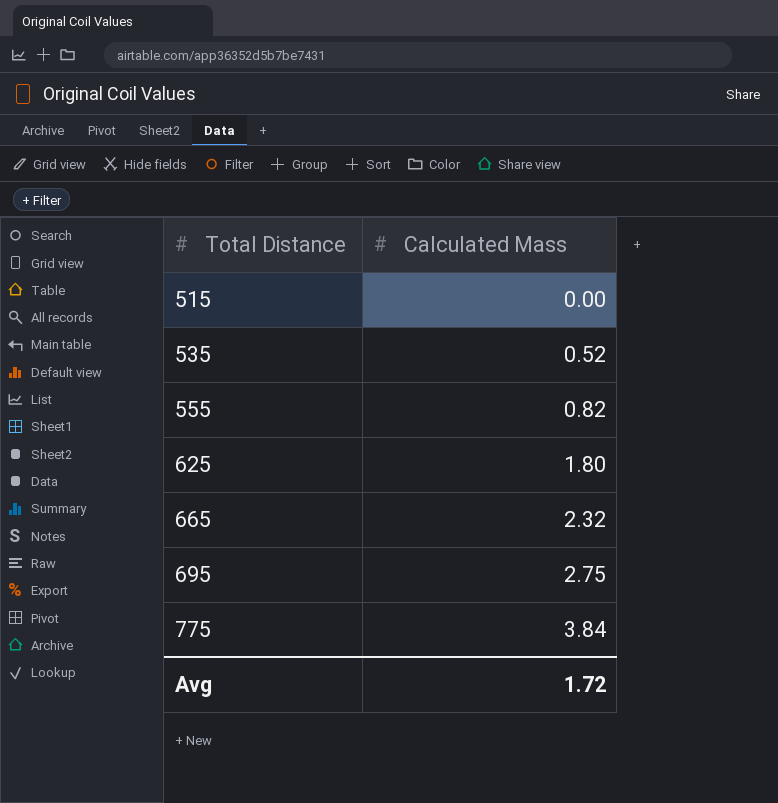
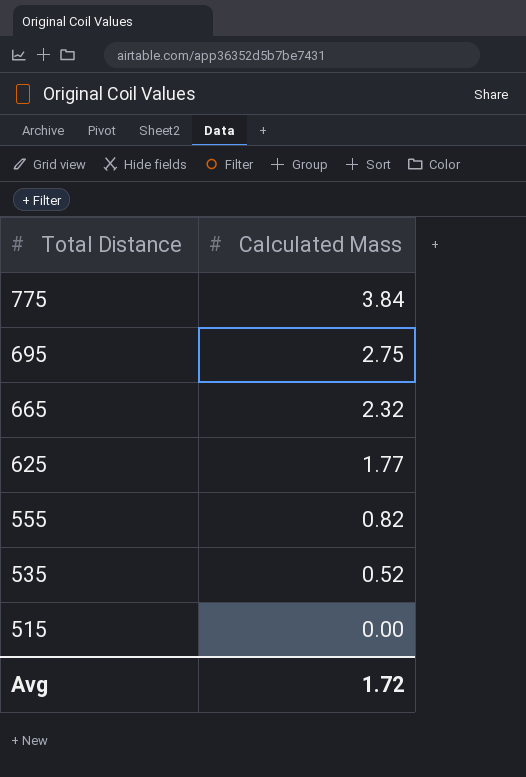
row order: Total Distance ascending -> Total Distance descending
625 | Calculated Mass: 1.80 -> 1.77

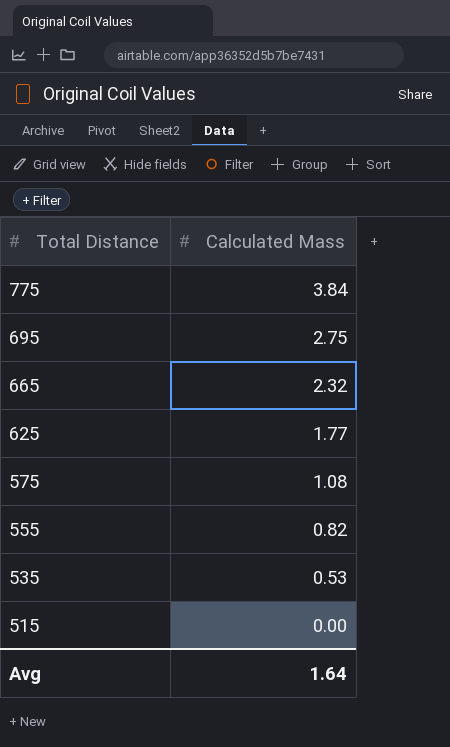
row 575: none -> 1.08
535 | Calculated Mass: 0.52 -> 0.53
Avg | Calculated Mass: 1.72 -> 1.64

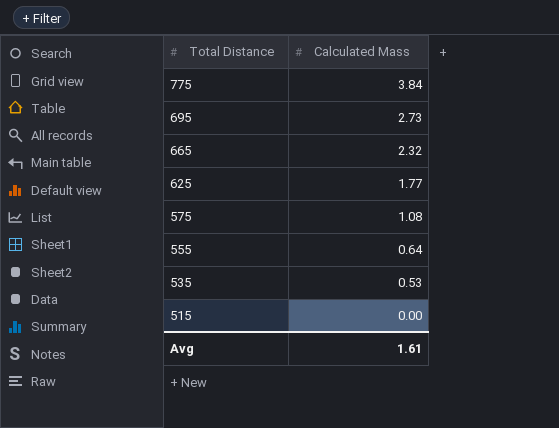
695 | Calculated Mass: 2.75 -> 2.73
555 | Calculated Mass: 0.82 -> 0.64
Avg | Calculated Mass: 1.64 -> 1.61

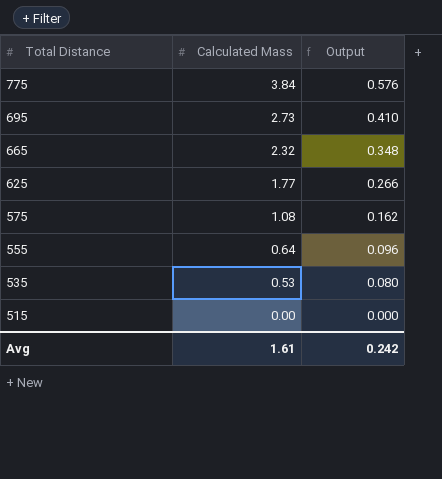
column Output | formula: none -> [Calculated Mass] * 0.15

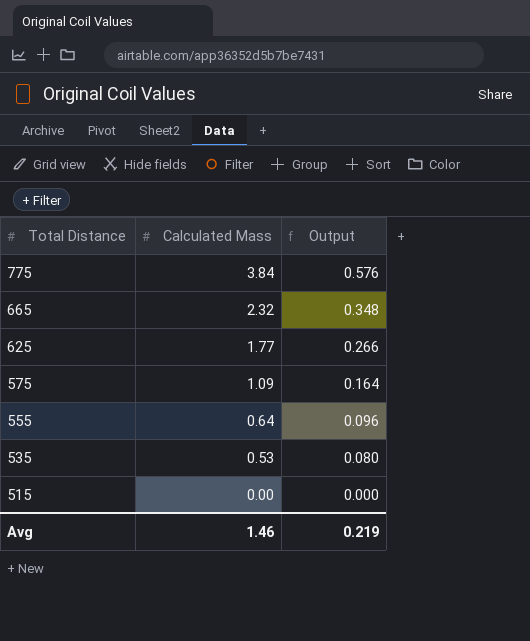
row 695: 2.73 | 0.410 -> none
575 | Calculated Mass: 1.08 -> 1.09
575 | Output: 0.162 -> 0.164
Avg | Calculated Mass: 1.61 -> 1.46
Avg | Output: 0.242 -> 0.219

